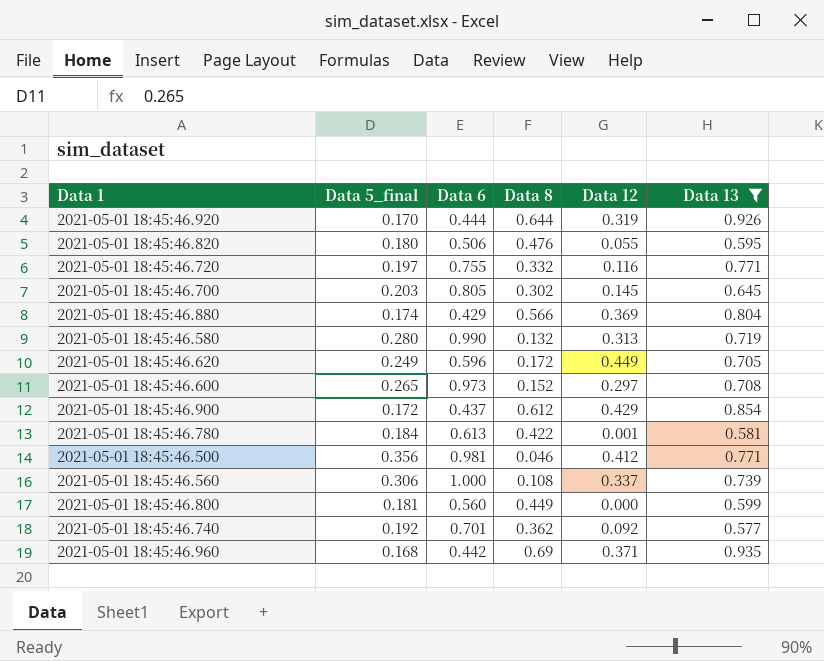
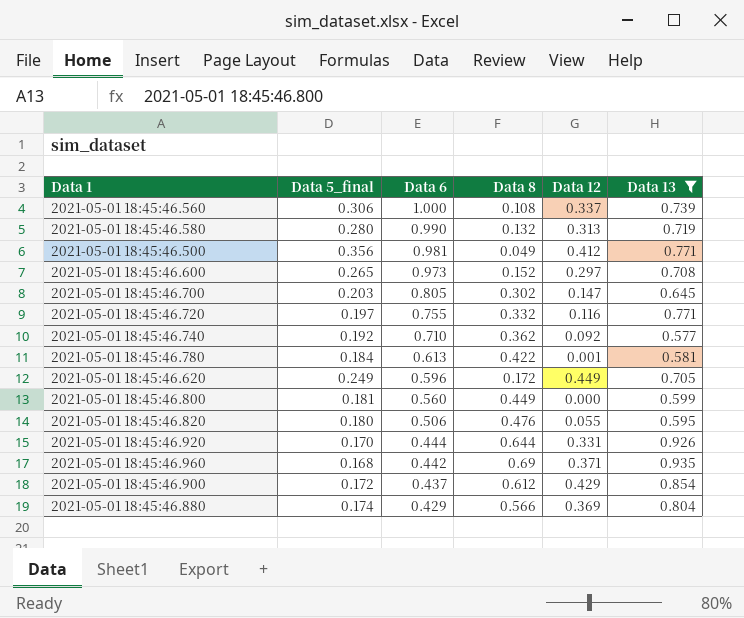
row order: none -> Data 6 descending
2021-05-01 18:45:46.500 | Data 8: 0.046 -> 0.049
2021-05-01 18:45:46.700 | Data 12: 0.145 -> 0.147
2021-05-01 18:45:46.740 | Data 6: 0.701 -> 0.710
2021-05-01 18:45:46.920 | Data 12: 0.319 -> 0.331

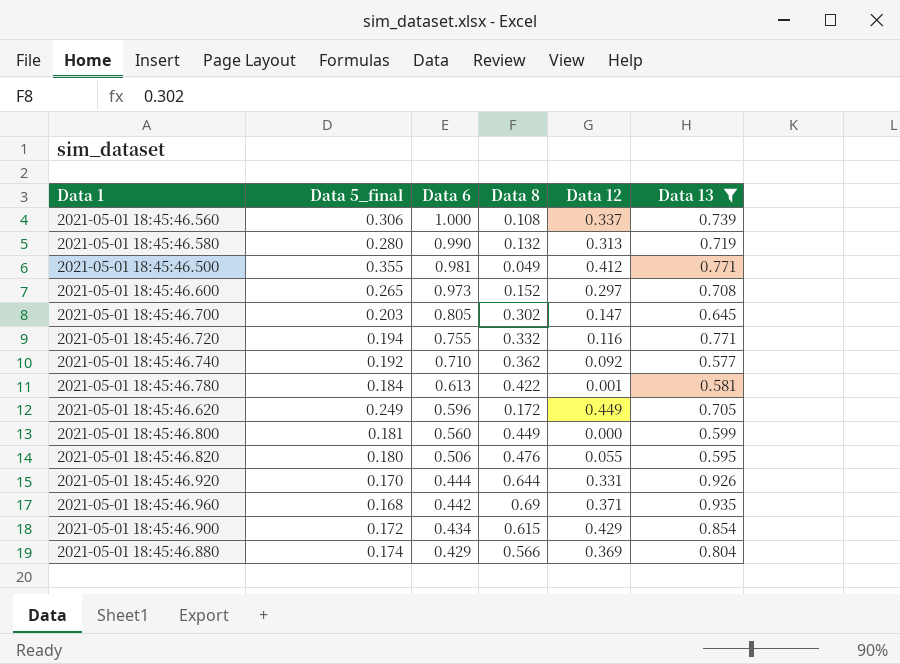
2021-05-01 18:45:46.500 | Data 5_final: 0.356 -> 0.355
2021-05-01 18:45:46.720 | Data 5_final: 0.197 -> 0.194
2021-05-01 18:45:46.900 | Data 6: 0.437 -> 0.434
2021-05-01 18:45:46.900 | Data 8: 0.612 -> 0.615

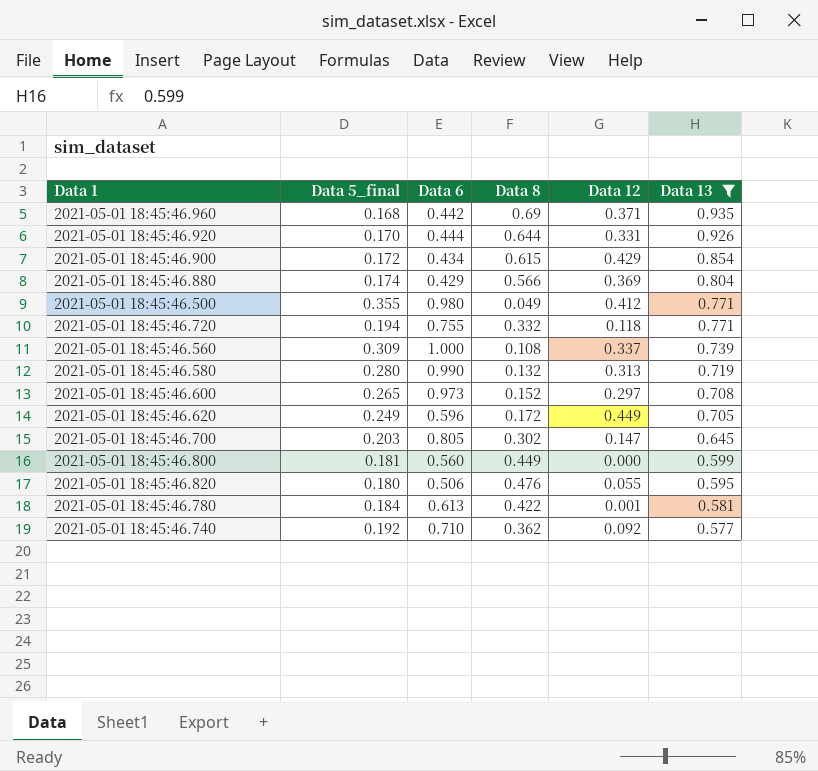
row order: Data 6 descending -> Data 13 descending
2021-05-01 18:45:46.500 | Data 6: 0.981 -> 0.980
2021-05-01 18:45:46.720 | Data 12: 0.116 -> 0.118
2021-05-01 18:45:46.560 | Data 5_final: 0.306 -> 0.309

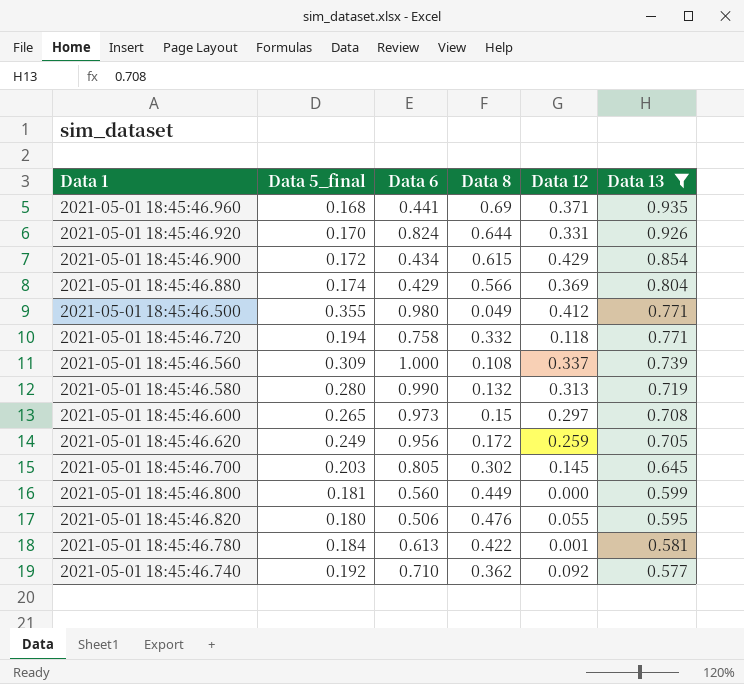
2021-05-01 18:45:46.960 | Data 6: 0.442 -> 0.441
2021-05-01 18:45:46.920 | Data 6: 0.444 -> 0.824
2021-05-01 18:45:46.720 | Data 6: 0.755 -> 0.758
2021-05-01 18:45:46.600 | Data 8: 0.152 -> 0.15
2021-05-01 18:45:46.620 | Data 6: 0.596 -> 0.956
2021-05-01 18:45:46.620 | Data 12: 0.449 -> 0.259
2021-05-01 18:45:46.700 | Data 12: 0.147 -> 0.145

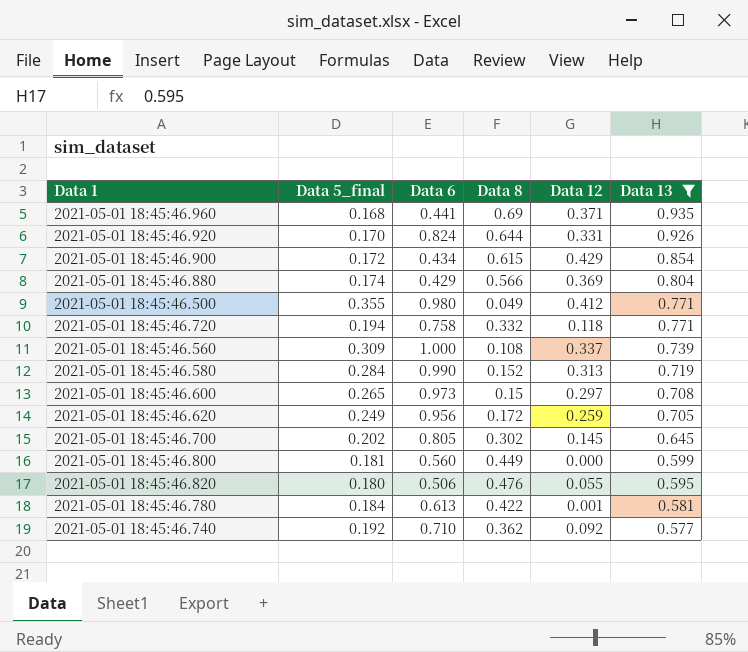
2021-05-01 18:45:46.580 | Data 5_final: 0.280 -> 0.284
2021-05-01 18:45:46.580 | Data 8: 0.132 -> 0.152
2021-05-01 18:45:46.700 | Data 5_final: 0.203 -> 0.202

